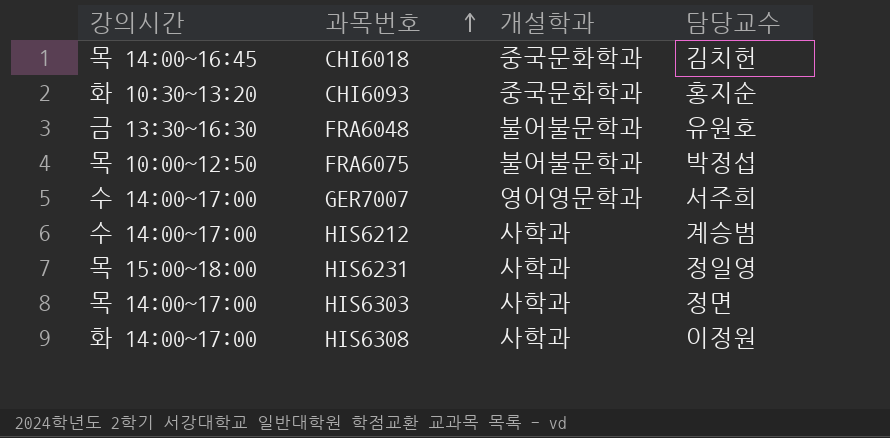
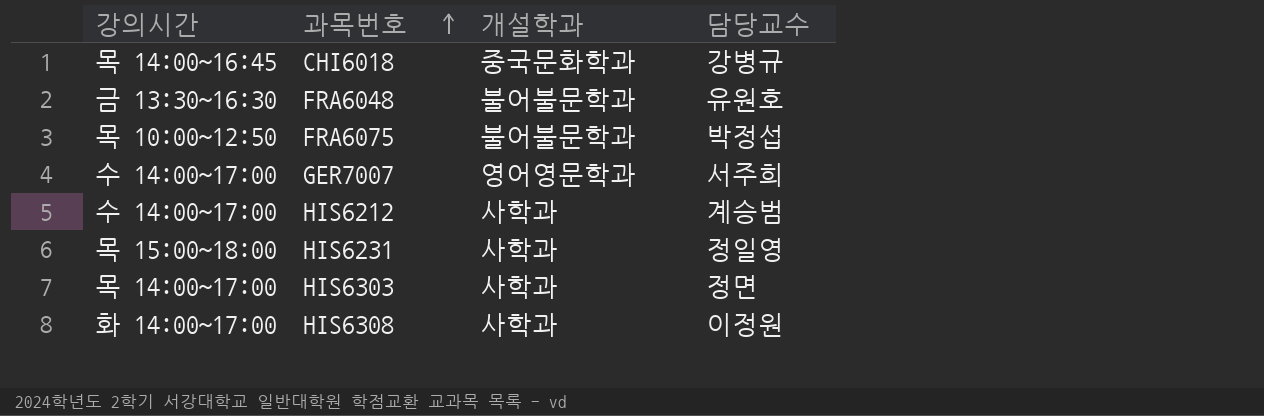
row CHI6093: 화 10:30~13:20 | 중국문화학과 | 홍지순 -> none
CHI6018 | 담당교수: 김치헌 -> 강병규

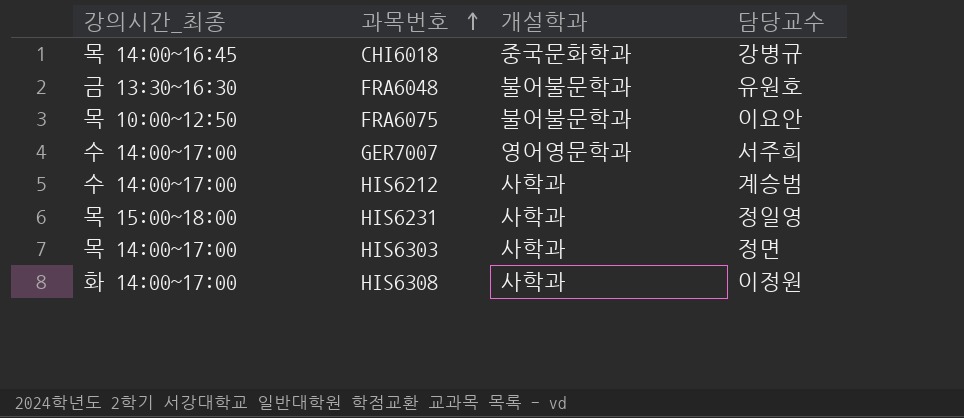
column name: 강의시간 -> 강의시간_최종
FRA6075 | 담당교수: 박정섭 -> 이요안

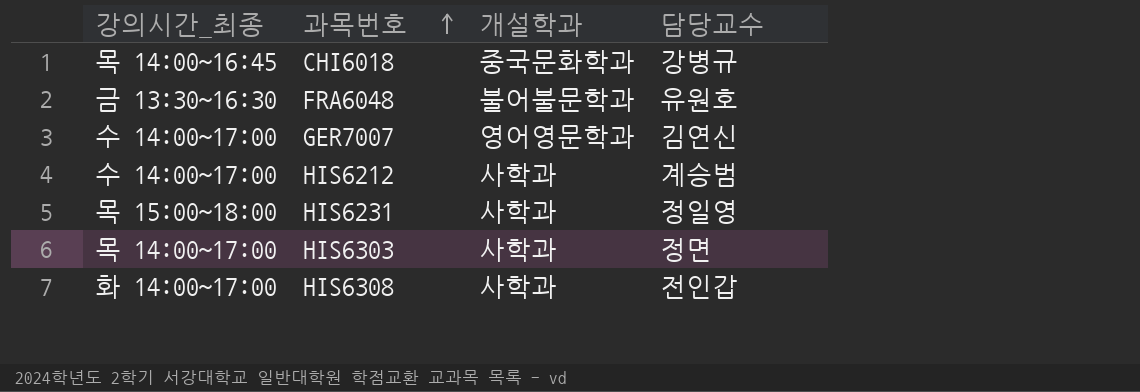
row FRA6075: 목 10:00~12:50 | 불어불문학과 | 이요안 -> none
GER7007 | 담당교수: 서주희 -> 김연신
HIS6308 | 담당교수: 이정원 -> 전인갑

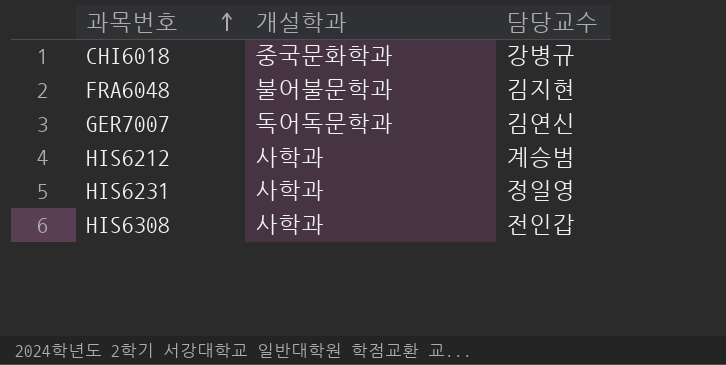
column 강의시간_최종 | position: 1 -> none
row HIS6303: 목 14:00~17:00 | 사학과 | 정면 -> none
FRA6048 | 담당교수: 유원호 -> 김지현
GER7007 | 개설학과: 영어영문학과 -> 독어독문학과

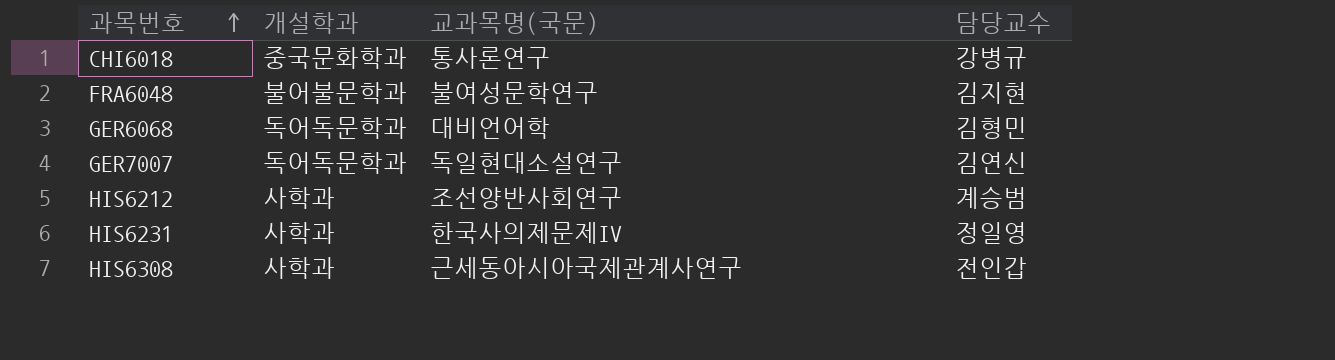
column 교과목명(국문) | position: none -> 3
row GER6068: none -> 독어독문학과 | 대비언어학 | 김형민

